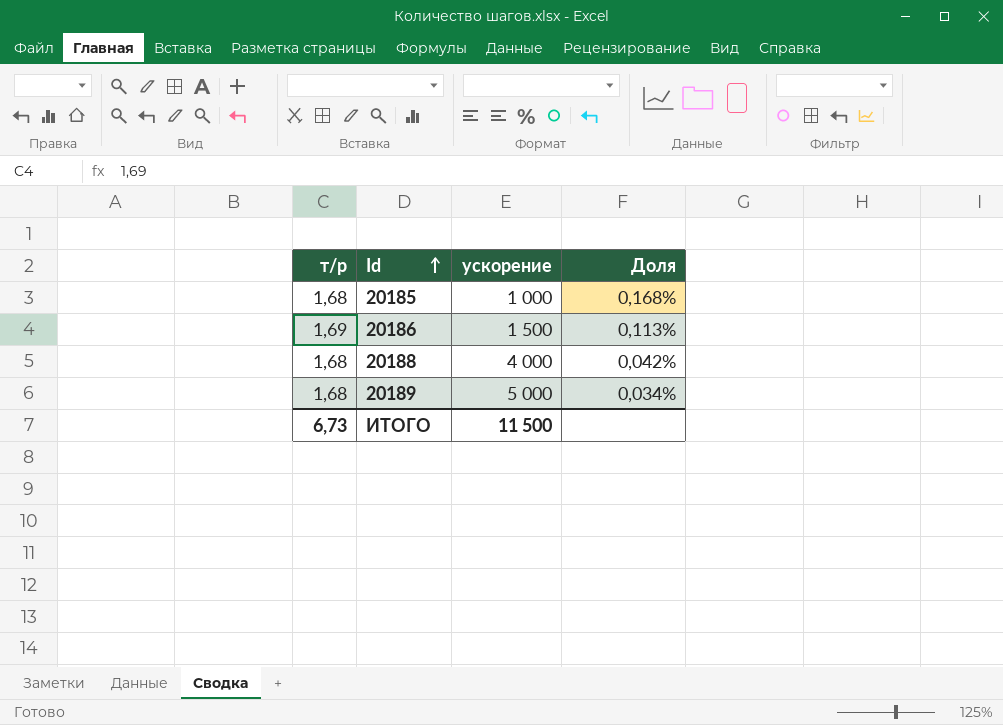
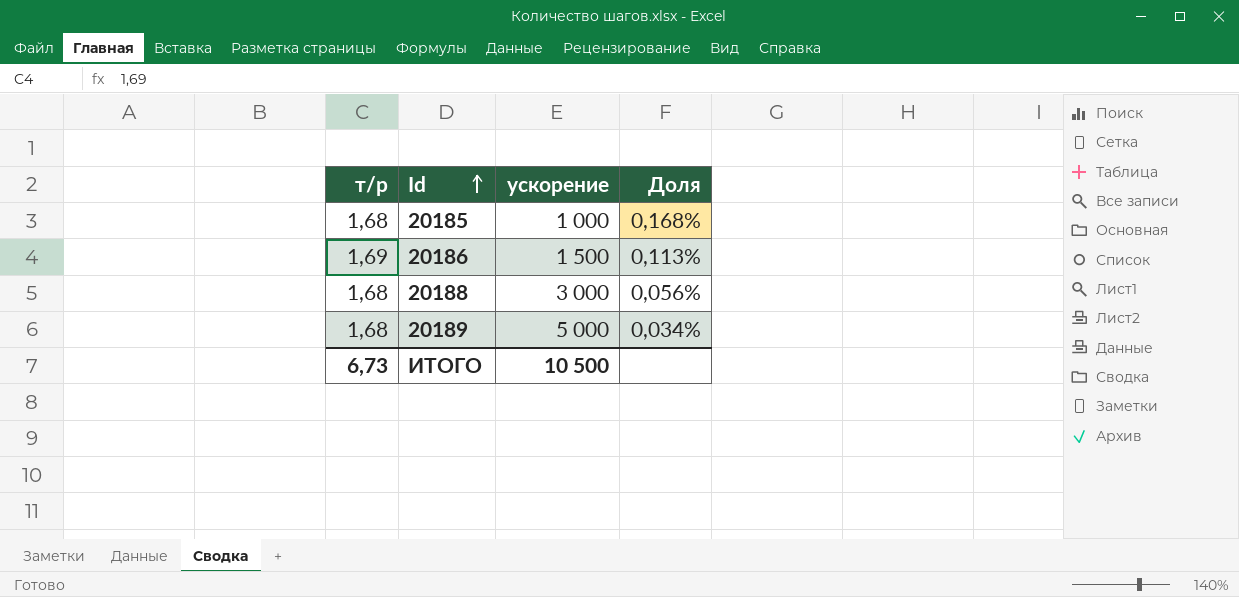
20188 | ускорение: 4 000 -> 3 000
20188 | Доля: 0,042% -> 0,056%
ИТОГО | ускорение: 11 500 -> 10 500

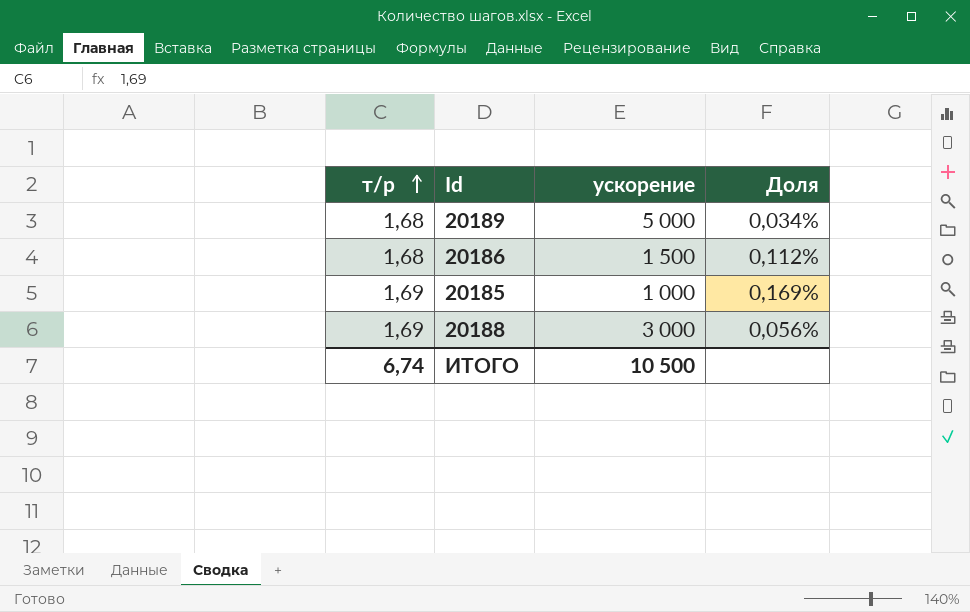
row order: Id ascending -> т/р ascending
20186 | т/р: 1,69 -> 1,68
20186 | Доля: 0,113% -> 0,112%
20185 | т/р: 1,68 -> 1,69
20185 | Доля: 0,168% -> 0,169%
20188 | т/р: 1,68 -> 1,69
ИТОГО | т/р: 6,73 -> 6,74

